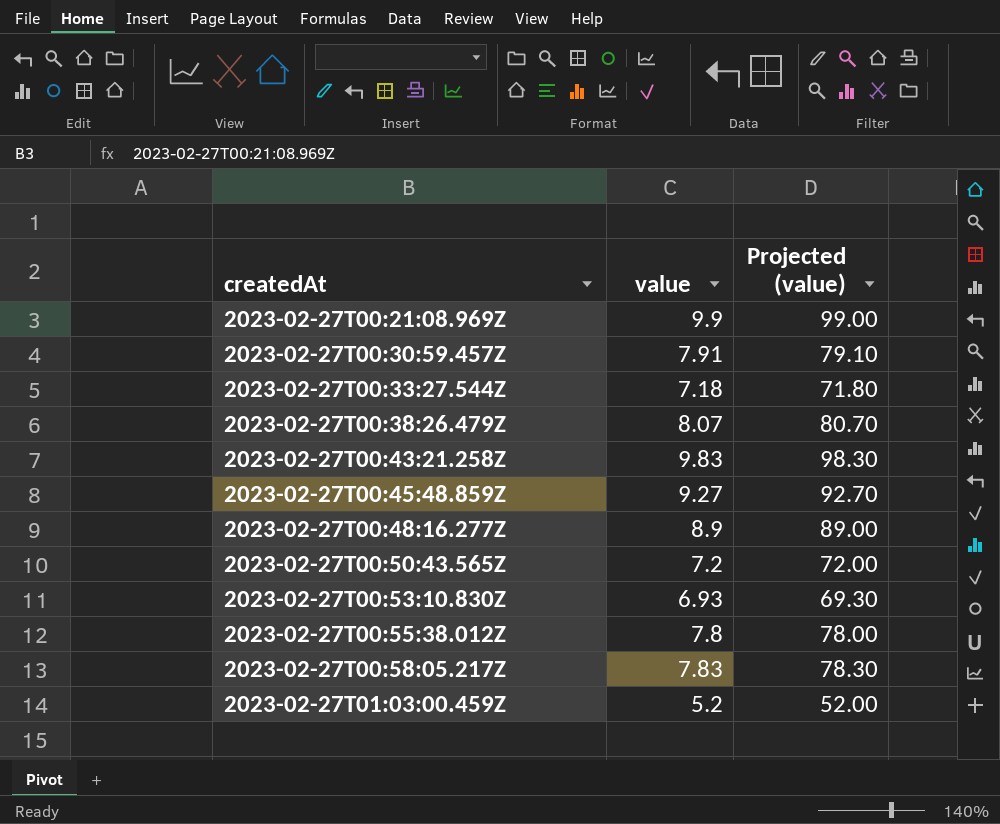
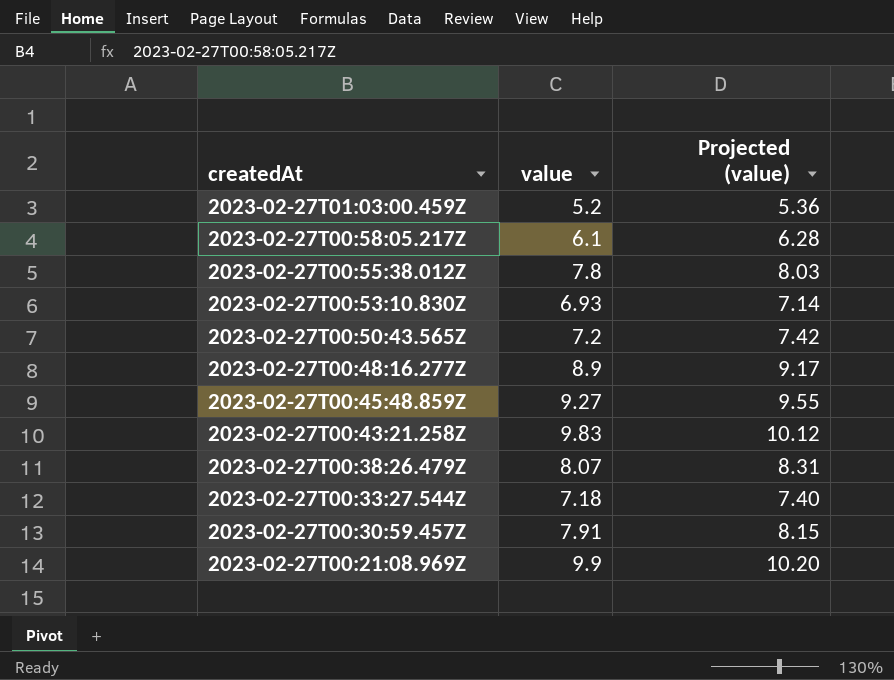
row order: createdAt ascending -> createdAt descending
column Projected (value) | formula: [value] * 10 -> [value] * 1.03
2023-02-27T00:58:05.217Z | value: 7.83 -> 6.1

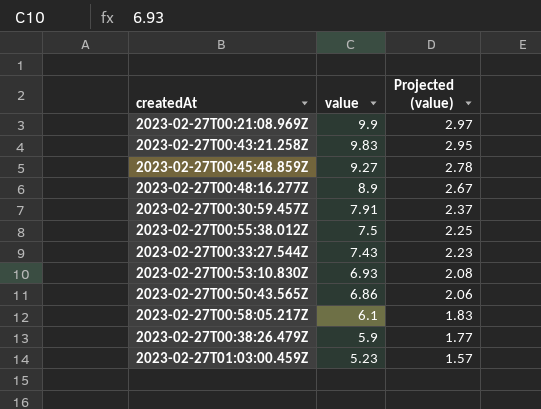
row order: createdAt descending -> value descending
column Projected (value) | formula: [value] * 1.03 -> [value] * 0.3
2023-02-27T00:55:38.012Z | value: 7.8 -> 7.5
2023-02-27T00:33:27.544Z | value: 7.18 -> 7.43
2023-02-27T00:50:43.565Z | value: 7.2 -> 6.86
2023-02-27T00:38:26.479Z | value: 8.07 -> 5.9
2023-02-27T01:03:00.459Z | value: 5.2 -> 5.23

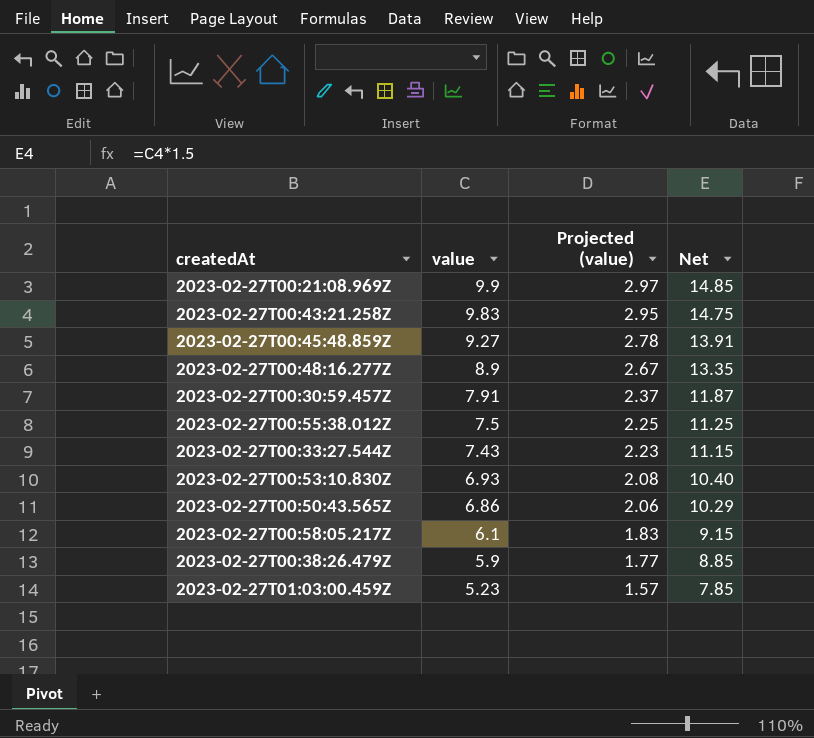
column Net | formula: none -> [value] * 1.5

